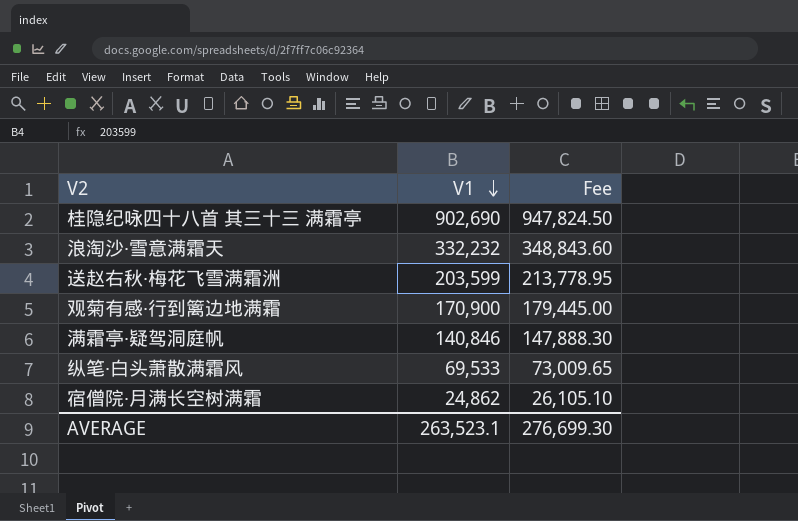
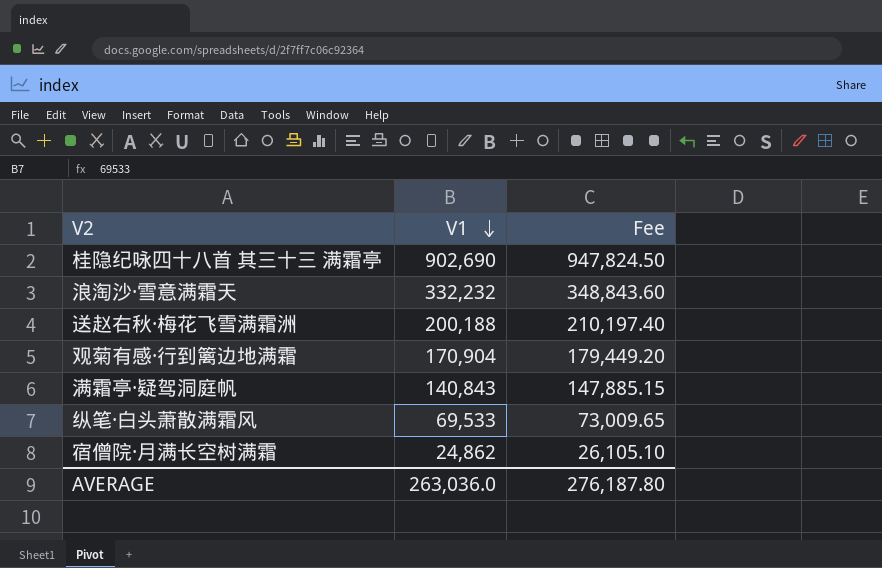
送赵右秋·梅花飞雪满霜洲 | V1: 203,599 -> 200,188
送赵右秋·梅花飞雪满霜洲 | Fee: 213,778.95 -> 210,197.40
观菊有感·行到篱边地满霜 | V1: 170,900 -> 170,904
观菊有感·行到篱边地满霜 | Fee: 179,445.00 -> 179,449.20
满霜亭·疑驾洞庭帆 | V1: 140,846 -> 140,843
满霜亭·疑驾洞庭帆 | Fee: 147,888.30 -> 147,885.15
AVERAGE | V1: 263,523.1 -> 263,036.0
AVERAGE | Fee: 276,699.30 -> 276,187.80

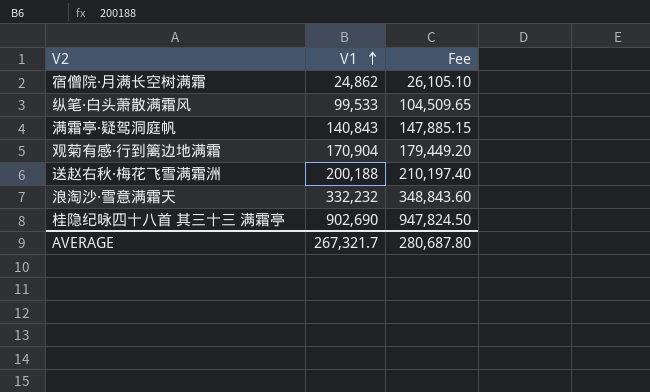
row order: V1 descending -> V1 ascending
纵笔·白头萧散满霜风 | V1: 69,533 -> 99,533
纵笔·白头萧散满霜风 | Fee: 73,009.65 -> 104,509.65
AVERAGE | V1: 263,036.0 -> 267,321.7
AVERAGE | Fee: 276,187.80 -> 280,687.80

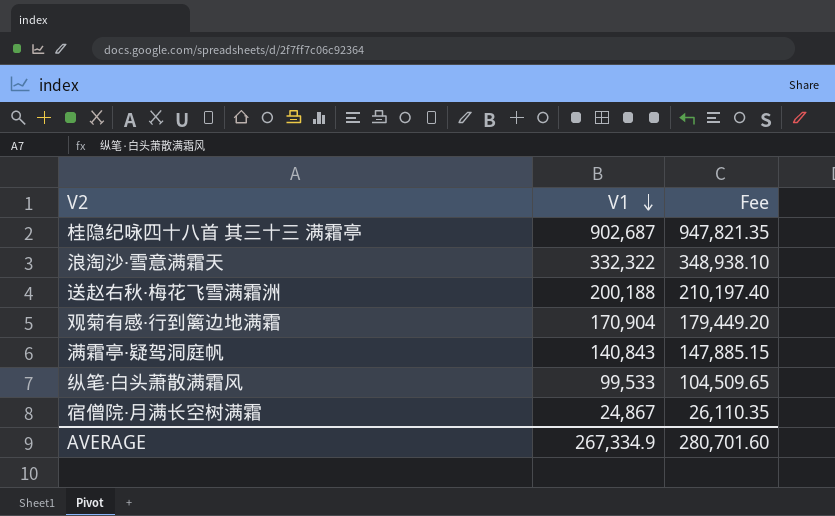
row order: V1 ascending -> V1 descending
桂隐纪咏四十八首 其三十三 满霜亭 | V1: 902,690 -> 902,687
桂隐纪咏四十八首 其三十三 满霜亭 | Fee: 947,824.50 -> 947,821.35
浪淘沙·雪意满霜天 | V1: 332,232 -> 332,322
浪淘沙·雪意满霜天 | Fee: 348,843.60 -> 348,938.10
宿僧院·月满长空树满霜 | V1: 24,862 -> 24,867
宿僧院·月满长空树满霜 | Fee: 26,105.10 -> 26,110.35
AVERAGE | V1: 267,321.7 -> 267,334.9
AVERAGE | Fee: 280,687.80 -> 280,701.60

